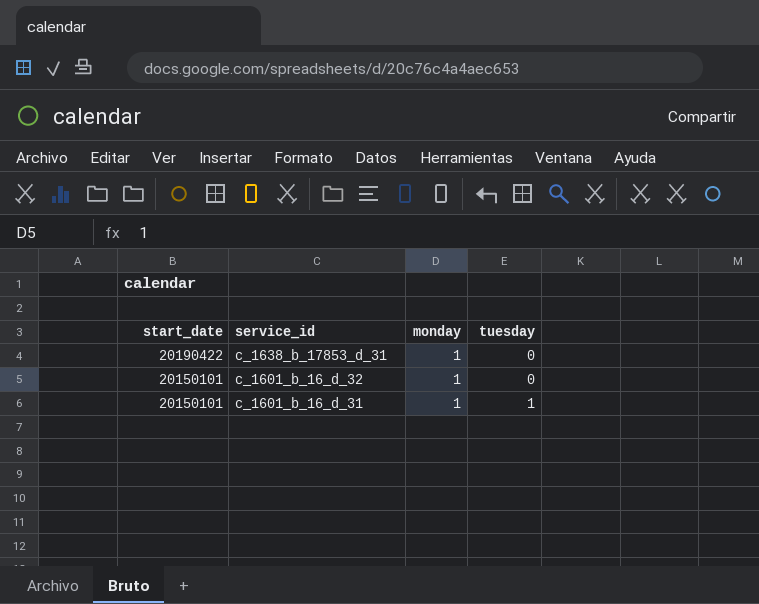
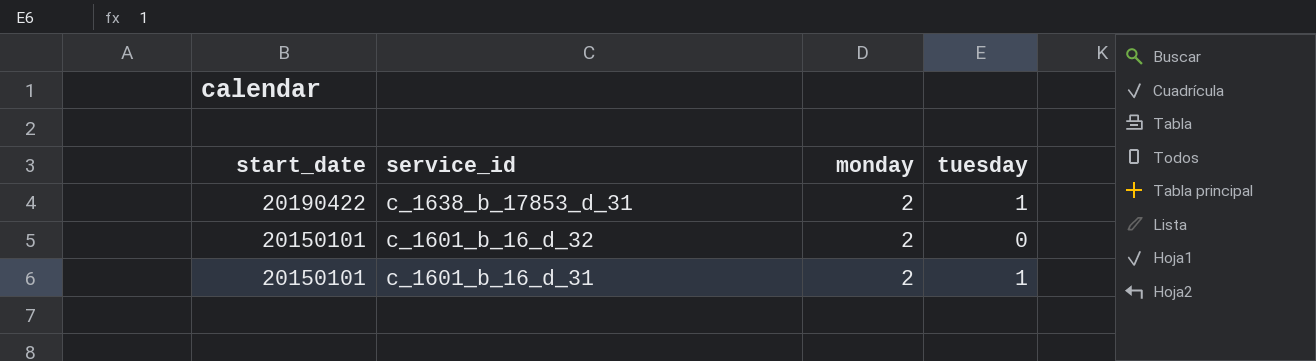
c_1638_b_17853_d_31 | monday: 1 -> 2
c_1638_b_17853_d_31 | tuesday: 0 -> 1
c_1601_b_16_d_32 | monday: 1 -> 2
c_1601_b_16_d_31 | monday: 1 -> 2

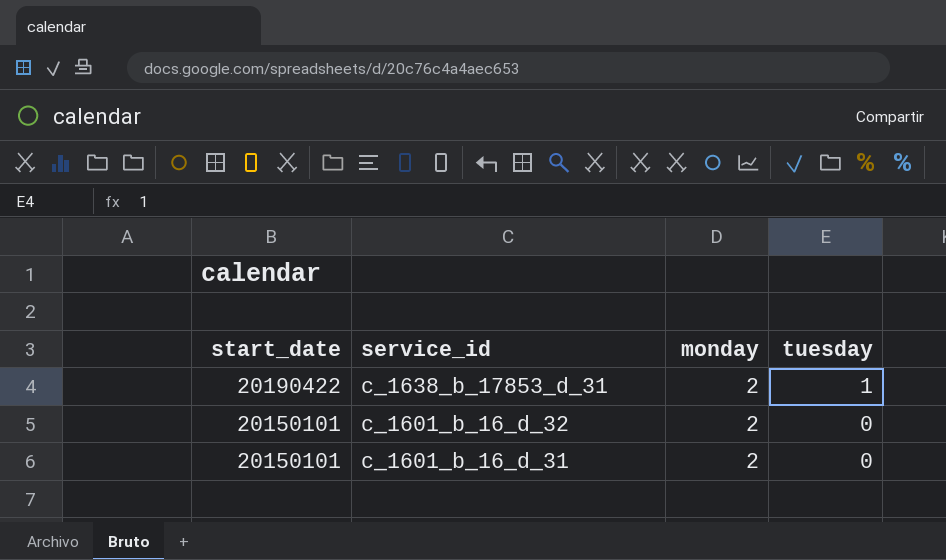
c_1601_b_16_d_31 | tuesday: 1 -> 0

